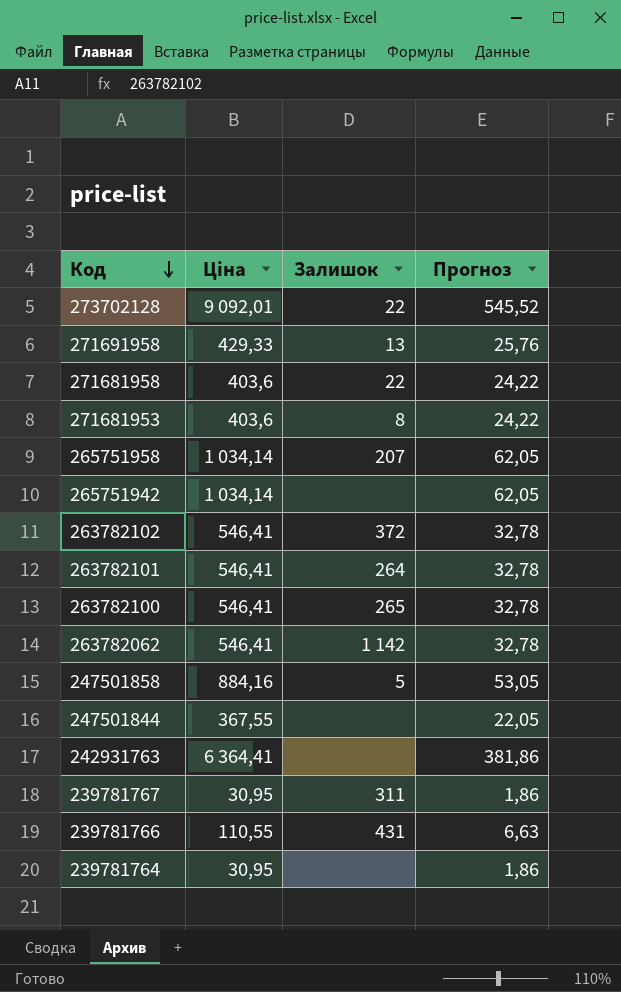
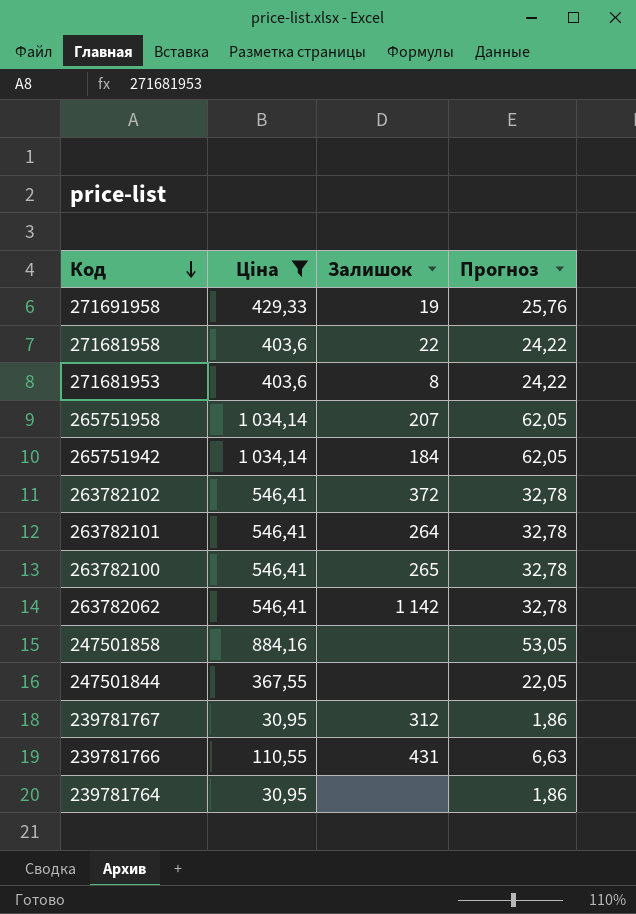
filter: none -> Ціна <= 1 034,14
271691958 | Залишок: 13 -> 19
265751942 | Залишок: none -> 184
247501858 | Залишок: 5 -> none
239781767 | Залишок: 311 -> 312

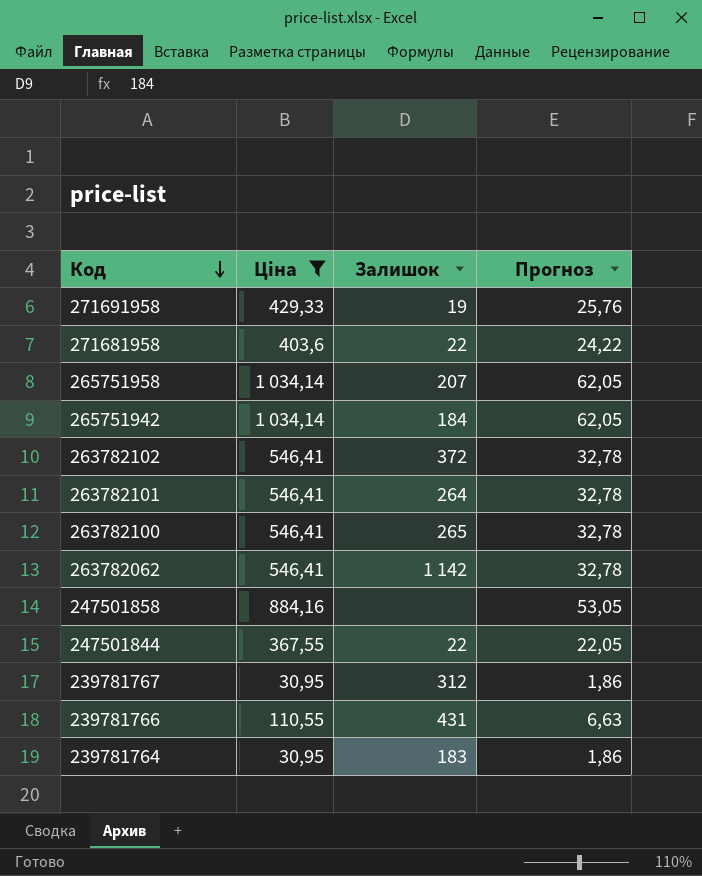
row 271681953: 403,6 | 8 | 24,22 -> none
247501844 | Залишок: none -> 22
239781764 | Залишок: none -> 183

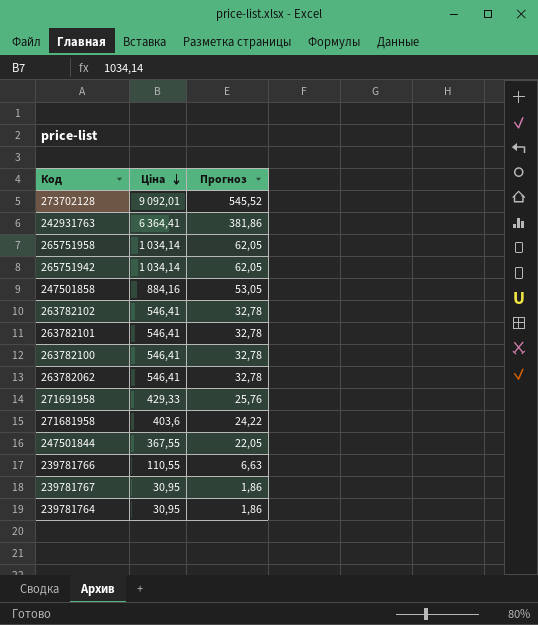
filter: Ціна <= 1 034,14 -> none
row order: Код descending -> Ціна descending
column Залишок | position: 3 -> none

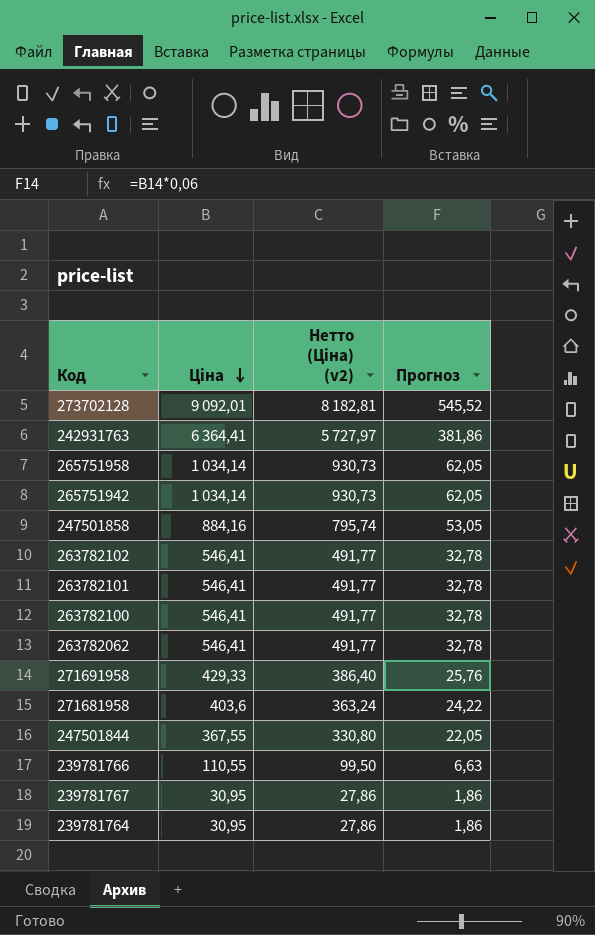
column Нетто (Ціна) (v2) | formula: none -> [Ціна] * 0,9

